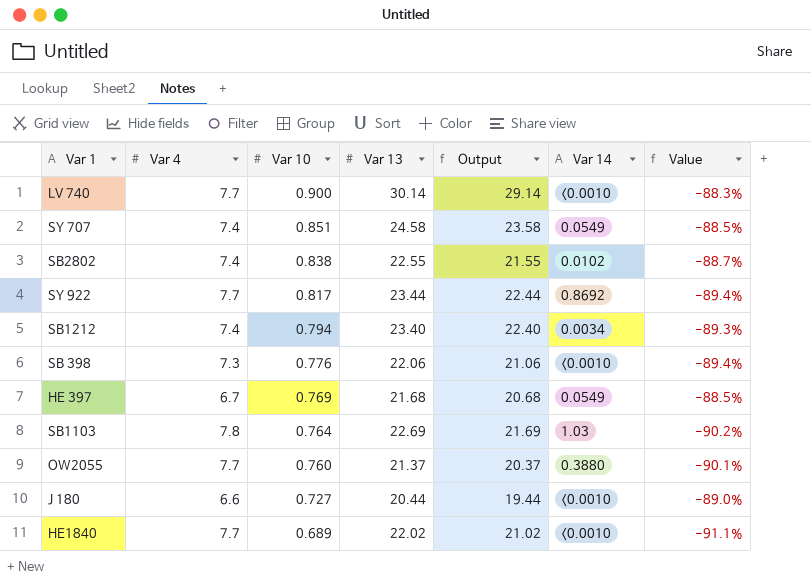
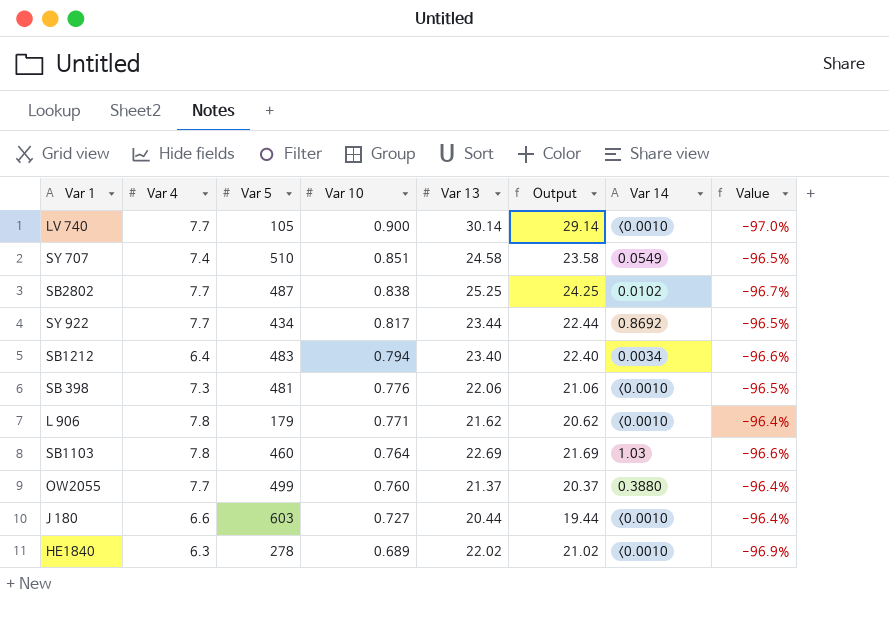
column Var 5 | position: none -> 3
column Value | formula: ([Var 10] - [Var 4]) / [Var 4] -> ([Var 10] - [Var 13]) / [Var 13]
row HE 397: 6.7 | 0.769 | 21.68 | 20.68 | 0.0549 | -88.5% -> none
SB2802 | Var 4: 7.4 -> 7.7
SB2802 | Var 13: 22.55 -> 25.25
SB2802 | Output: 21.55 -> 24.25
SB1212 | Var 4: 7.4 -> 6.4
row L 906: none -> 7.8 | 179 | 0.771 | 21.62 | 20.62 | <0.0010 | -96.4%
HE1840 | Var 4: 7.7 -> 6.3

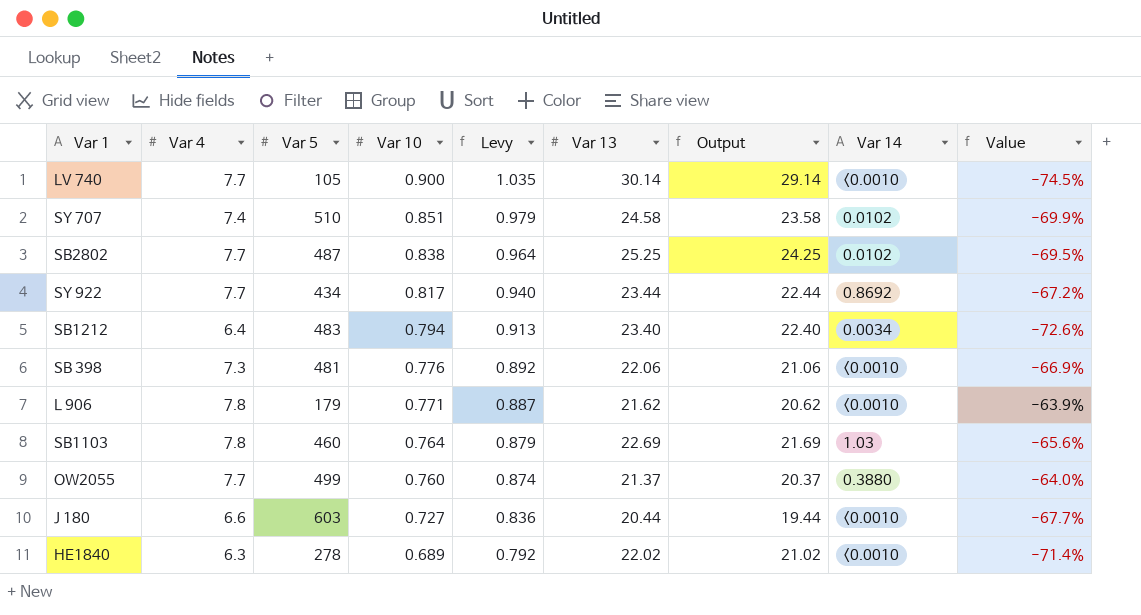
column Levy | formula: none -> [Var 10] * 1.15
column Value | formula: ([Var 10] - [Var 13]) / [Var 13] -> ([Var 4] - [Var 13]) / [Var 13]
SY 707 | Var 14: 0.0549 -> 0.0102

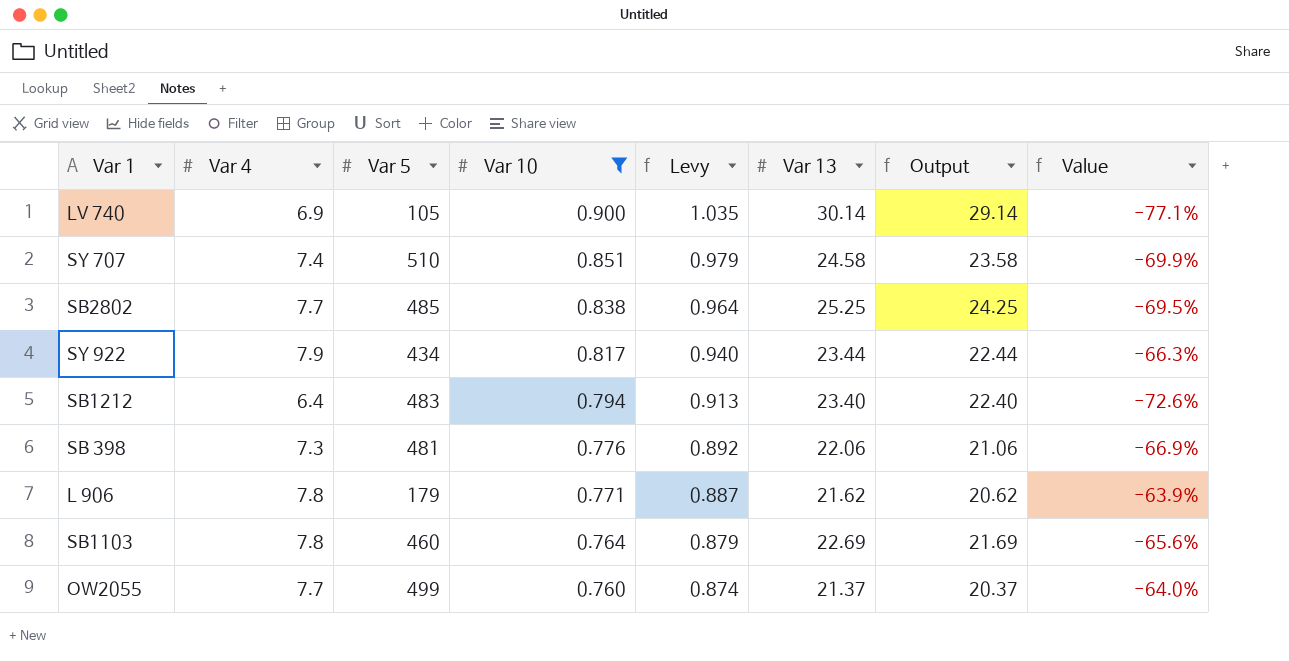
filter: none -> Var 10 >= 0.760
column Var 14 | position: 8 -> none
LV 740 | Var 4: 7.7 -> 6.9
LV 740 | Value: -74.5% -> -77.1%
SB2802 | Var 5: 487 -> 485
SY 922 | Var 4: 7.7 -> 7.9
SY 922 | Value: -67.2% -> -66.3%

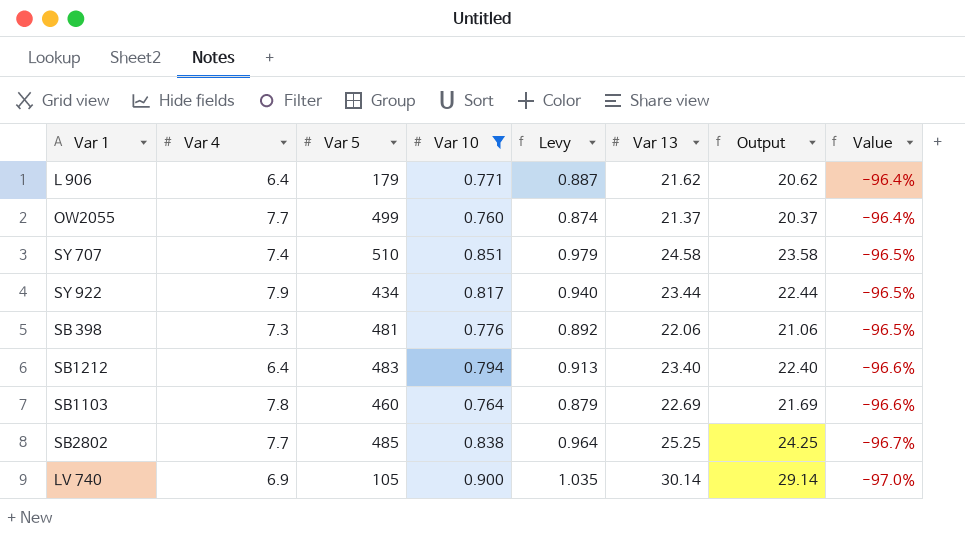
row order: Var 10 descending -> Value descending
column Value | formula: ([Var 4] - [Var 13]) / [Var 13] -> ([Var 10] - [Var 13]) / [Var 13]
L 906 | Var 4: 7.8 -> 6.4

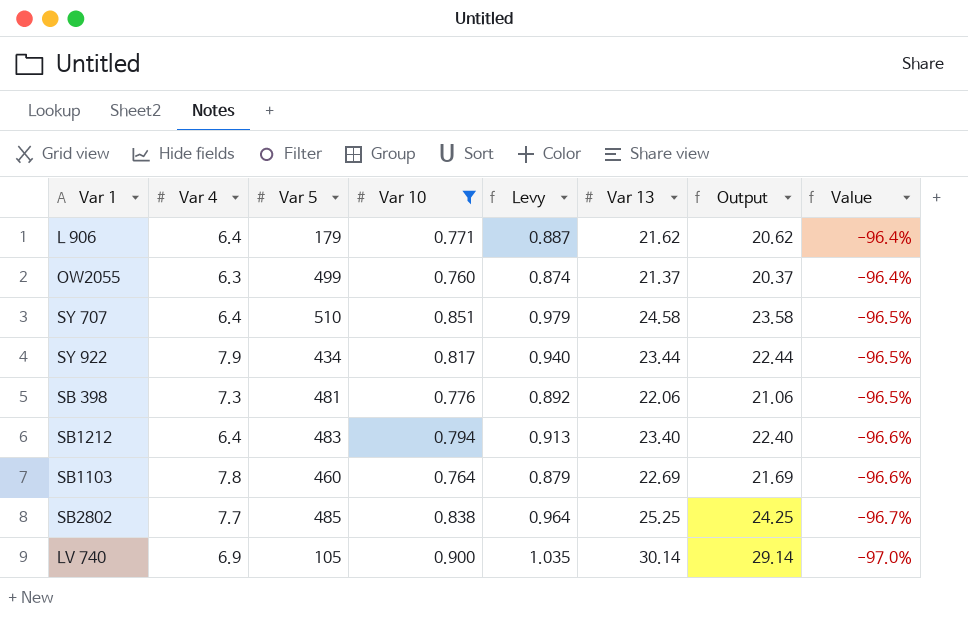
OW2055 | Var 4: 7.7 -> 6.3
SY 707 | Var 4: 7.4 -> 6.4

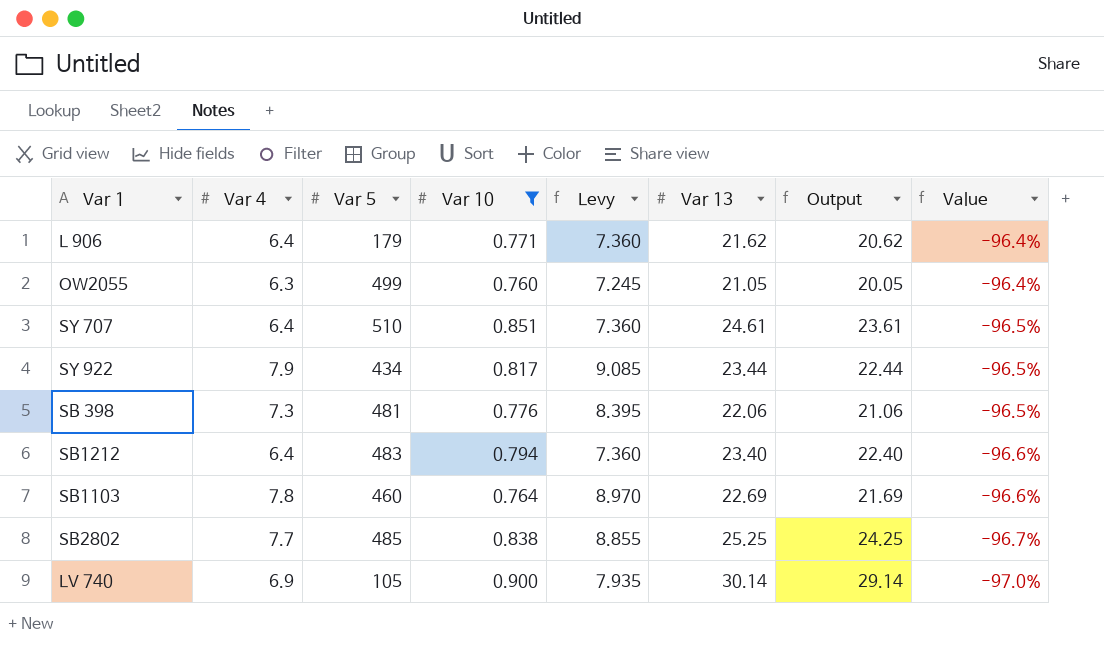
column Levy | formula: [Var 10] * 1.15 -> [Var 4] * 1.15
OW2055 | Var 13: 21.37 -> 21.05
OW2055 | Output: 20.37 -> 20.05
SY 707 | Var 13: 24.58 -> 24.61
SY 707 | Output: 23.58 -> 23.61

